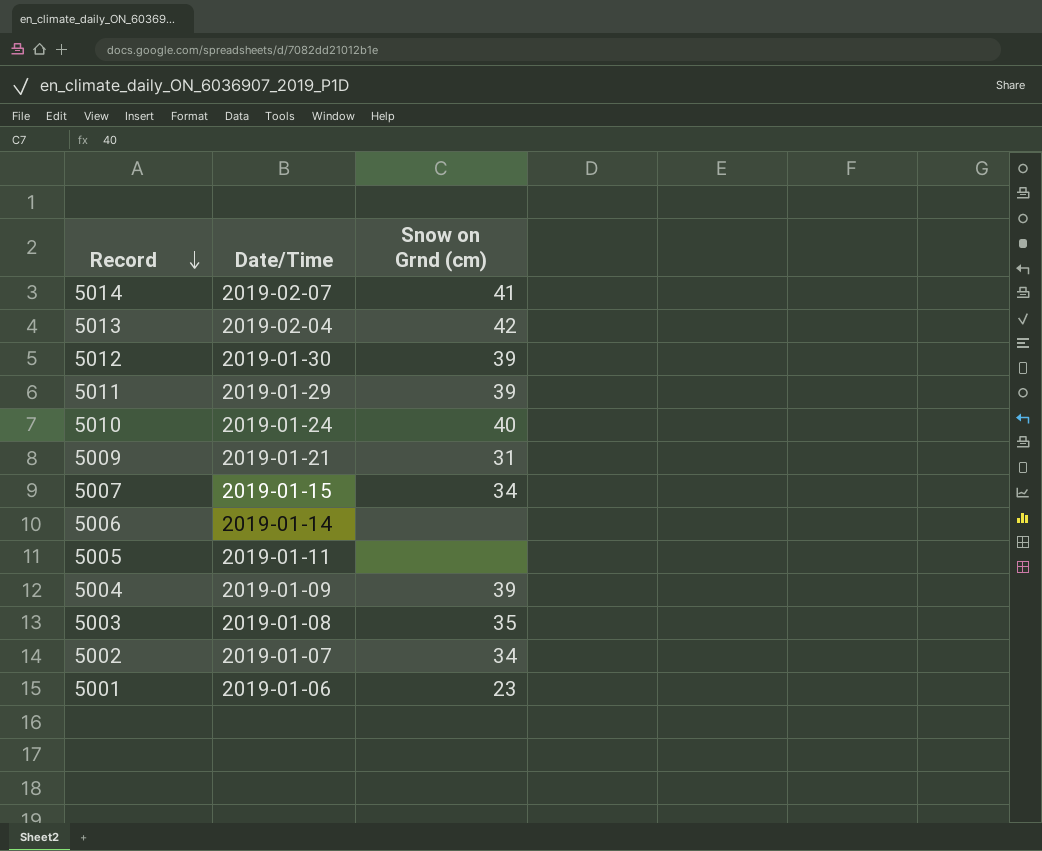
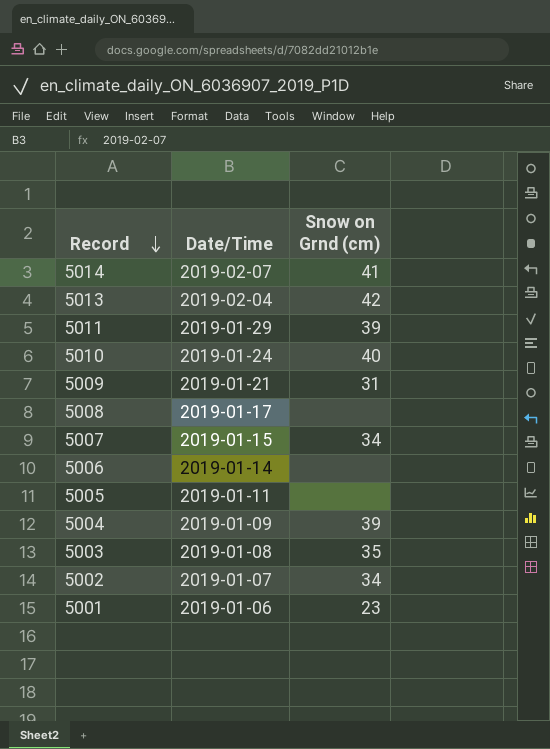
row 5012: 2019-01-30 | 39 -> none
row 5008: none -> 2019-01-17 | none

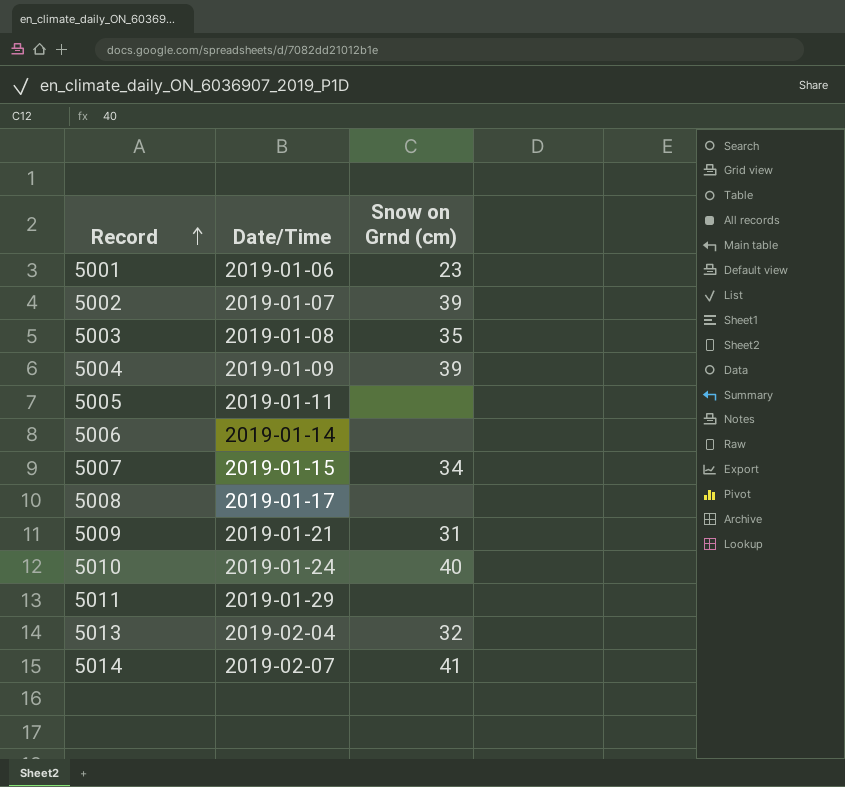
row order: Record descending -> Record ascending
5002 | Snow on Grnd (cm): 34 -> 39
5011 | Snow on Grnd (cm): 39 -> none
5013 | Snow on Grnd (cm): 42 -> 32

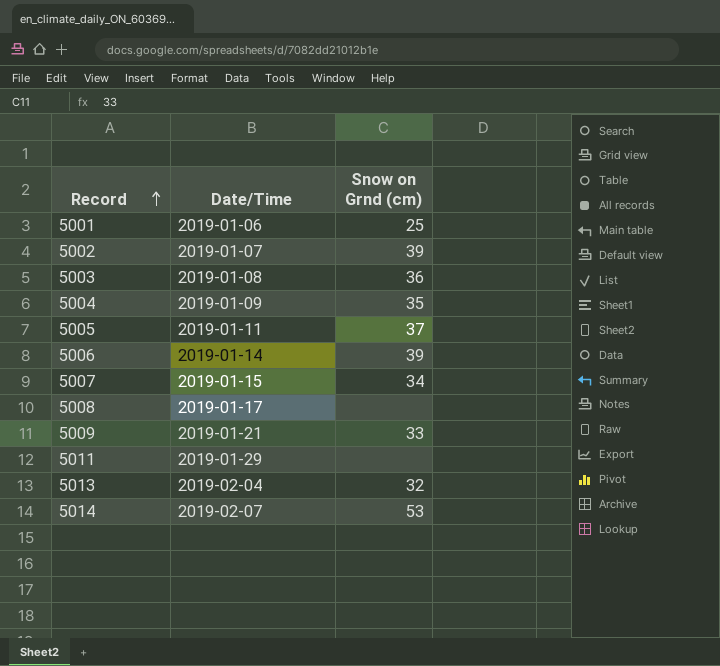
row 5010: 2019-01-24 | 40 -> none
5001 | Snow on Grnd (cm): 23 -> 25
5003 | Snow on Grnd (cm): 35 -> 36
5004 | Snow on Grnd (cm): 39 -> 35
5005 | Snow on Grnd (cm): none -> 37
5006 | Snow on Grnd (cm): none -> 39
5009 | Snow on Grnd (cm): 31 -> 33
5014 | Snow on Grnd (cm): 41 -> 53

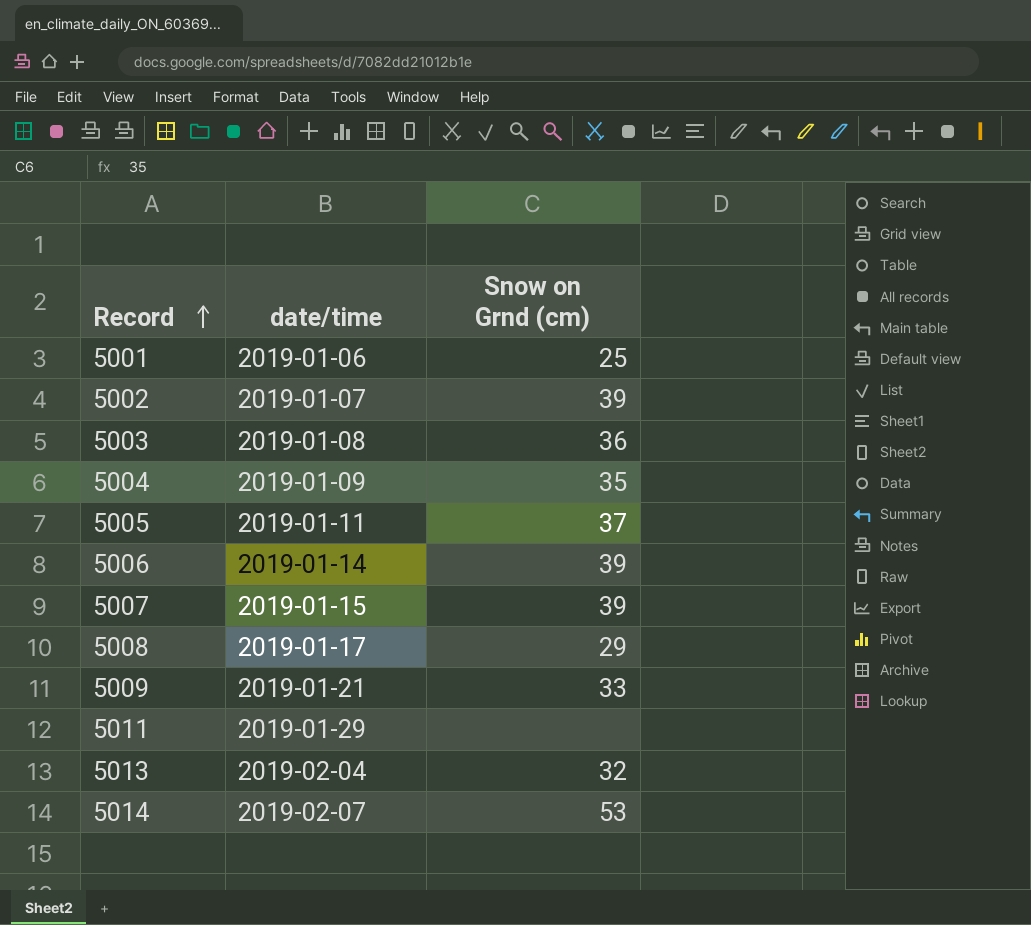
column name: Date/Time -> date/time
5007 | Snow on Grnd (cm): 34 -> 39
5008 | Snow on Grnd (cm): none -> 29

